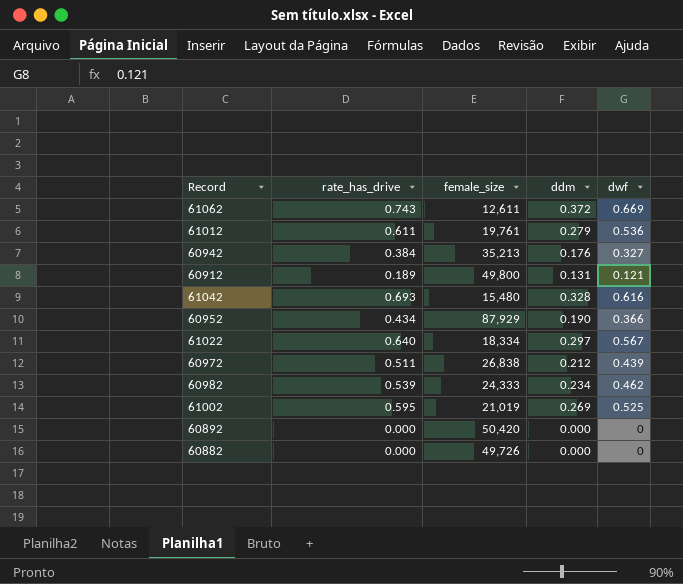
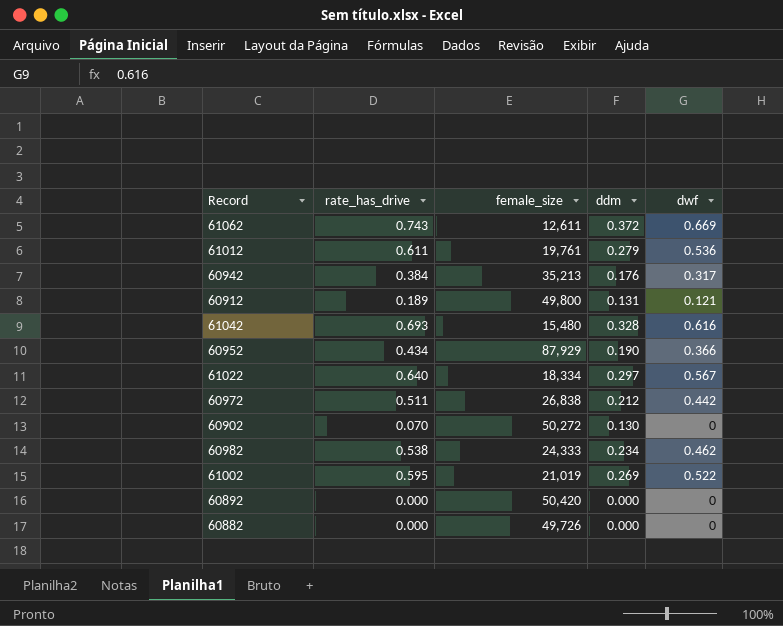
60942 | dwf: 0.327 -> 0.317
60972 | dwf: 0.439 -> 0.442
row 60902: none -> 0.070 | 50,272 | 0.130 | 0
60982 | rate_has_drive: 0.539 -> 0.538
61002 | dwf: 0.525 -> 0.522

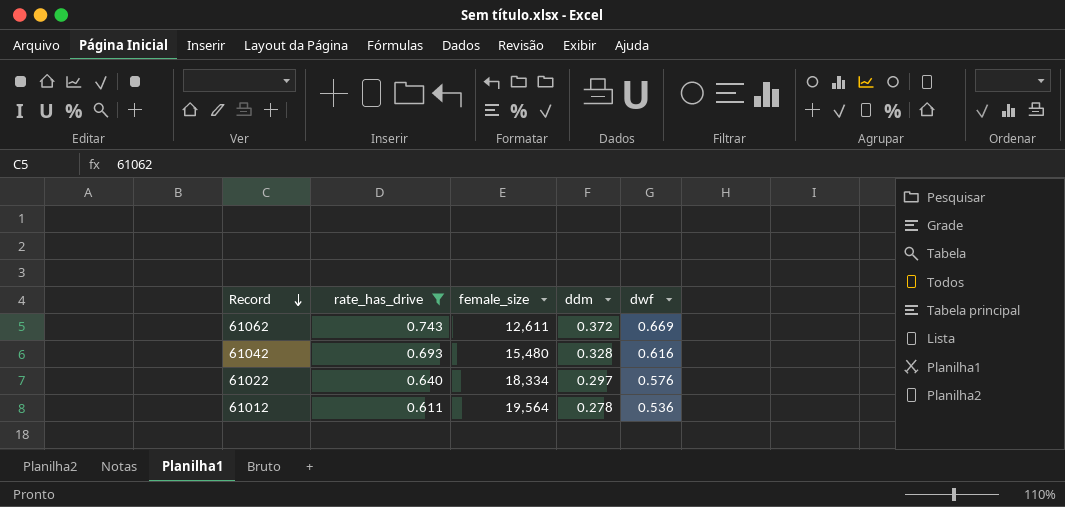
filter: none -> rate_has_drive >= 0.611
row order: none -> Record descending
61022 | dwf: 0.567 -> 0.576
61012 | female_size: 19,761 -> 19,564
61012 | ddm: 0.279 -> 0.278

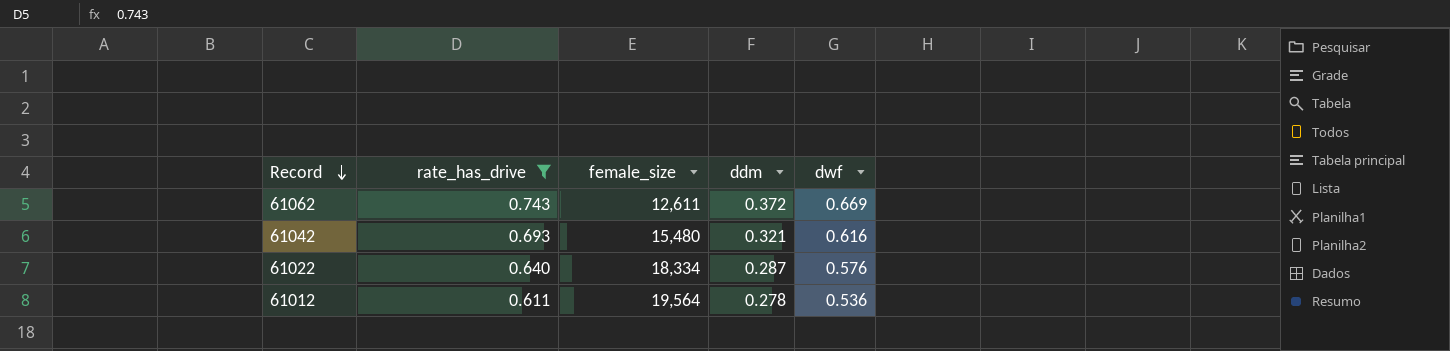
61042 | ddm: 0.328 -> 0.321
61022 | ddm: 0.297 -> 0.287

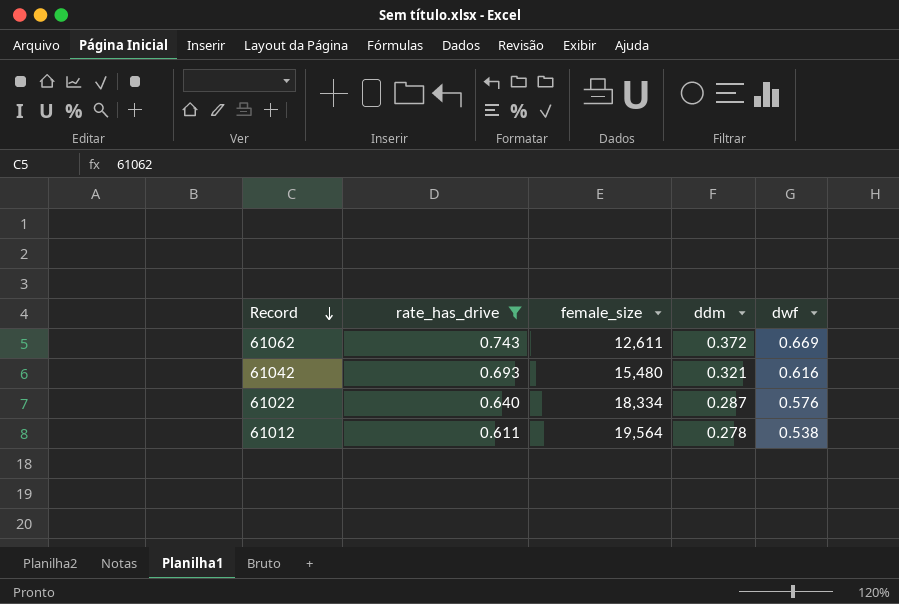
61012 | dwf: 0.536 -> 0.538

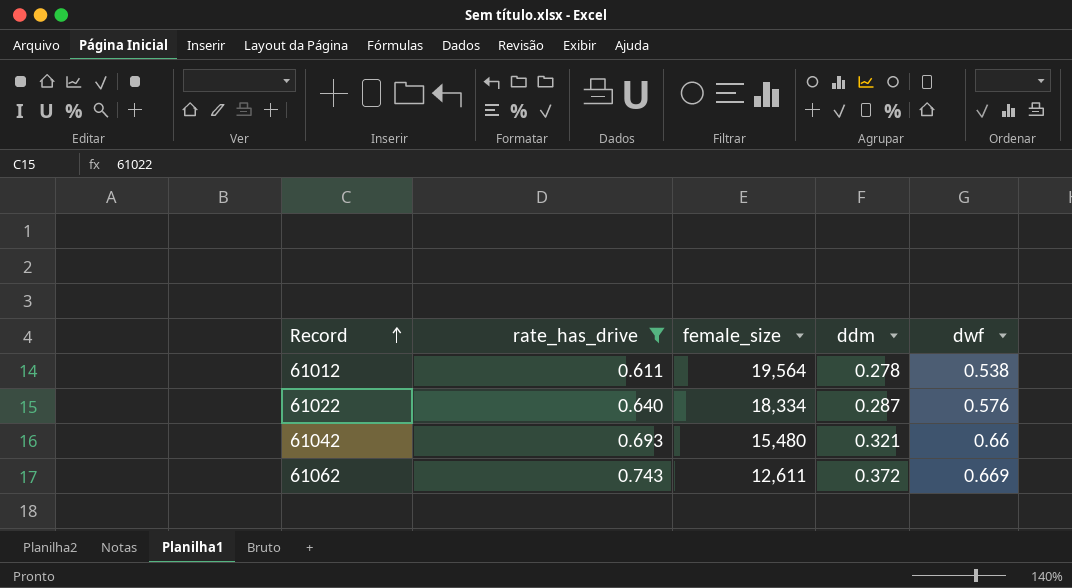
row order: Record descending -> Record ascending
61042 | dwf: 0.616 -> 0.66

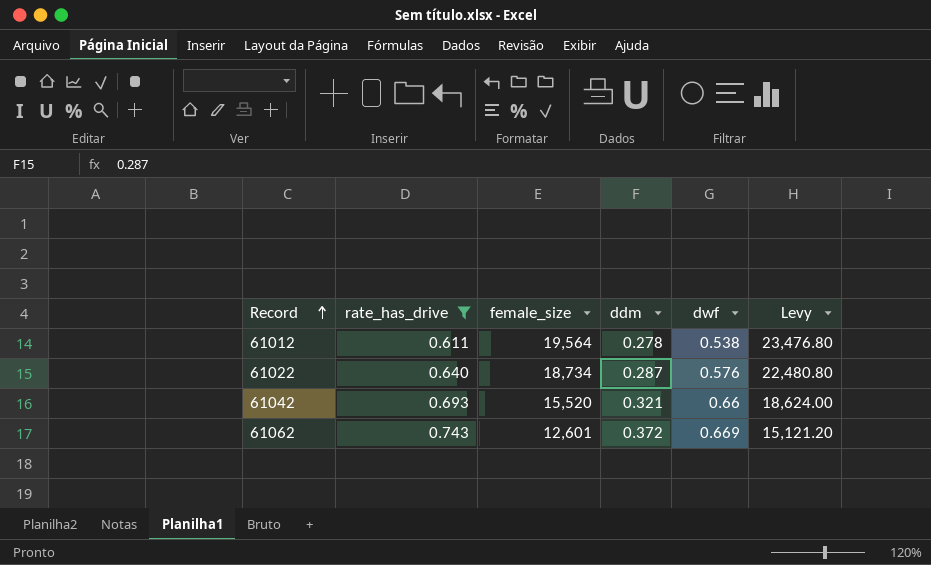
column Levy | formula: none -> [female_size] * 1.2
61022 | female_size: 18,334 -> 18,734
61042 | female_size: 15,480 -> 15,520
61062 | female_size: 12,611 -> 12,601

